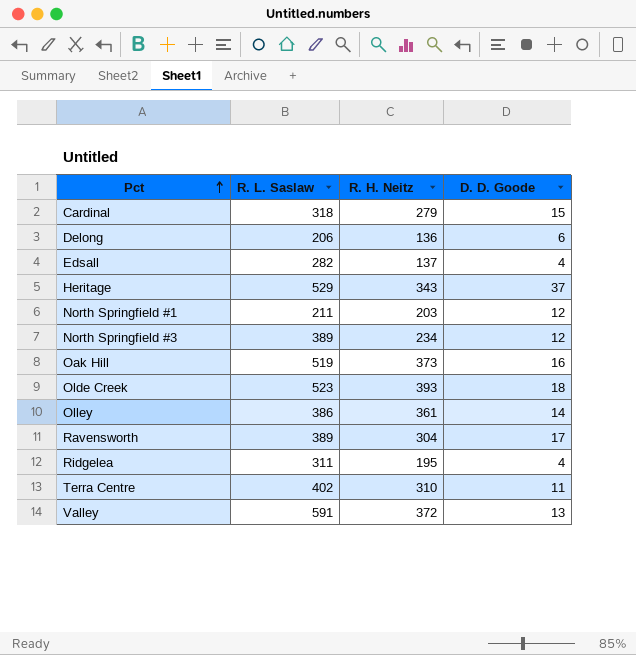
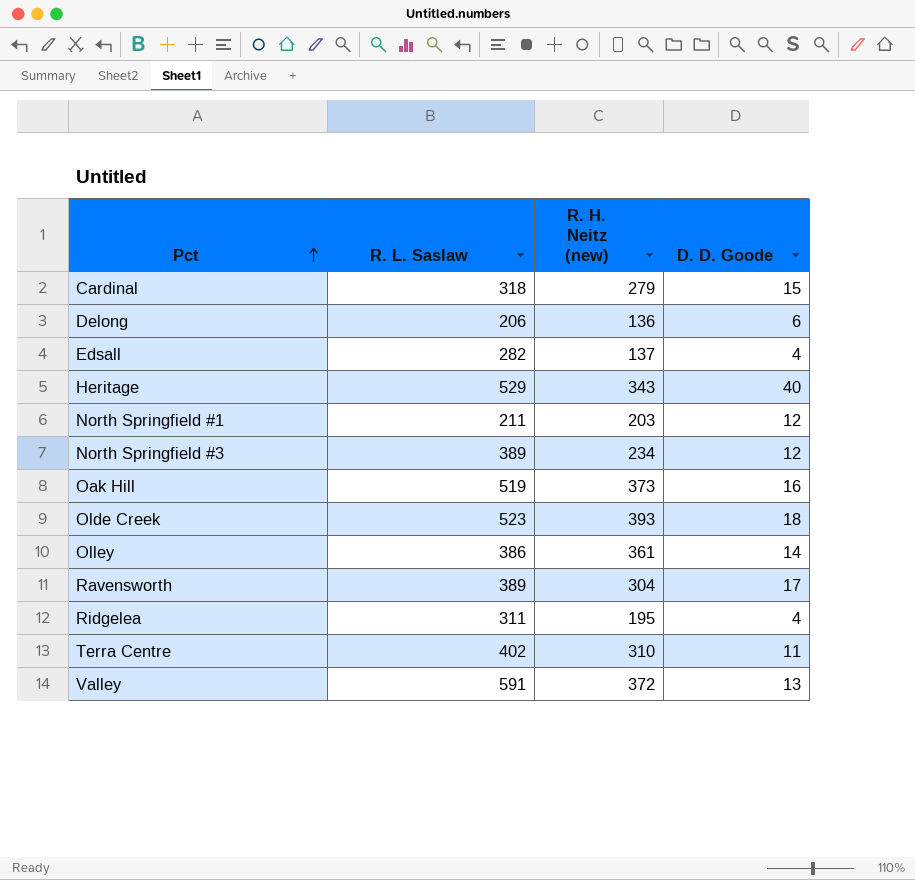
column name: R. H. Neitz -> R. H. Neitz (new)
Heritage | D. D. Goode: 37 -> 40

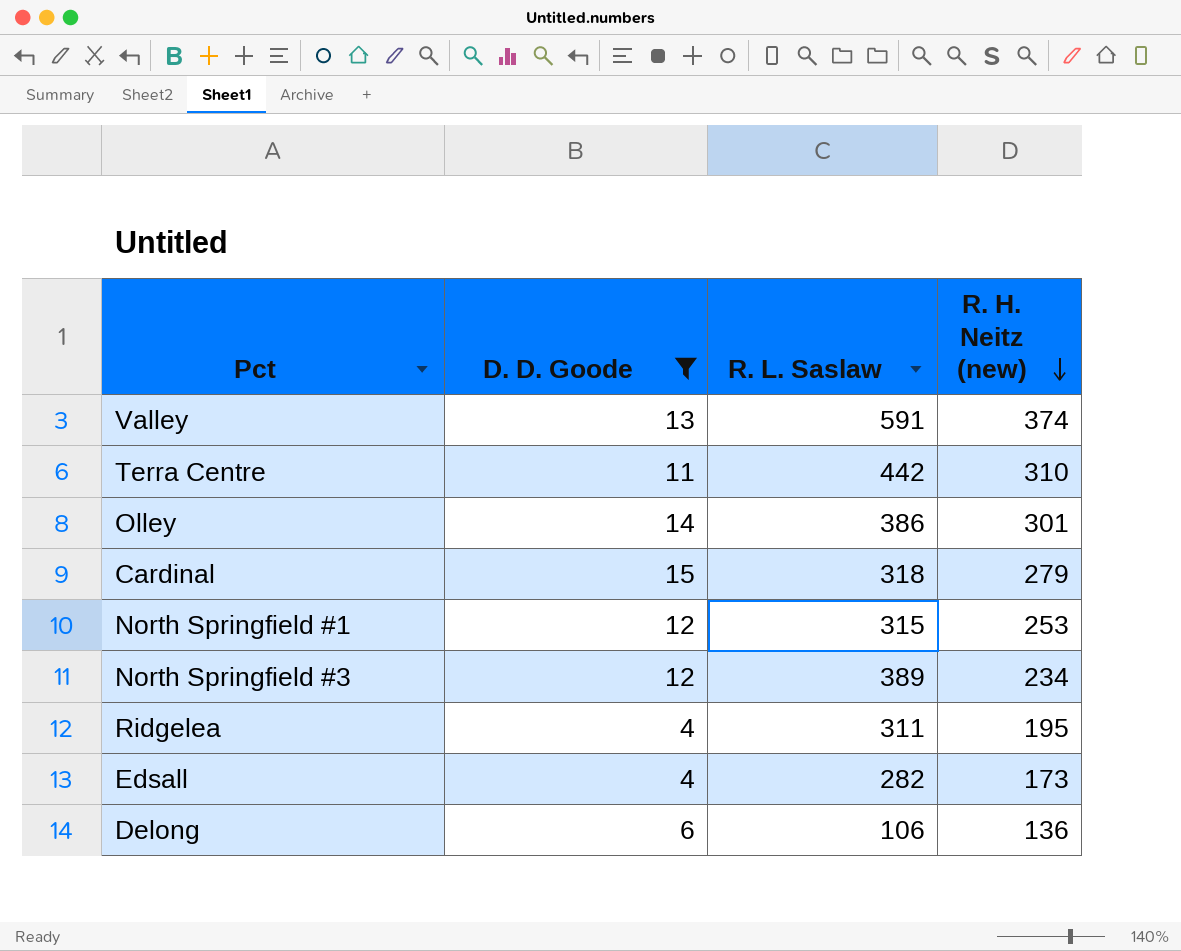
filter: none -> D. D. Goode <= 15
row order: Pct ascending -> R. H. Neitz (new) descending
column D. D. Goode | position: 4 -> 2
Valley | R. H. Neitz (new): 372 -> 374
Terra Centre | R. L. Saslaw: 402 -> 442
Olley | R. H. Neitz (new): 361 -> 301
North Springfield #1 | R. L. Saslaw: 211 -> 315
North Springfield #1 | R. H. Neitz (new): 203 -> 253
Edsall | R. H. Neitz (new): 137 -> 173
Delong | R. L. Saslaw: 206 -> 106

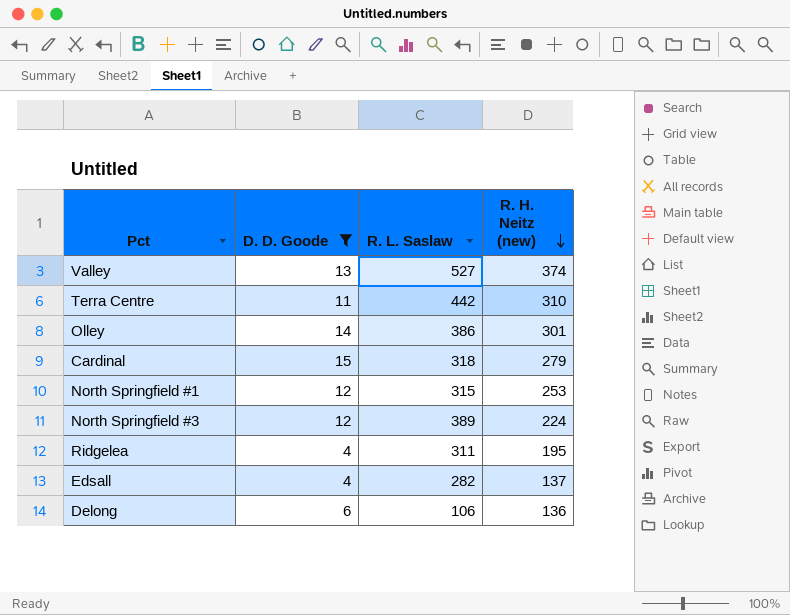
Valley | R. L. Saslaw: 591 -> 527
North Springfield #3 | R. H. Neitz (new): 234 -> 224
Edsall | R. H. Neitz (new): 173 -> 137

